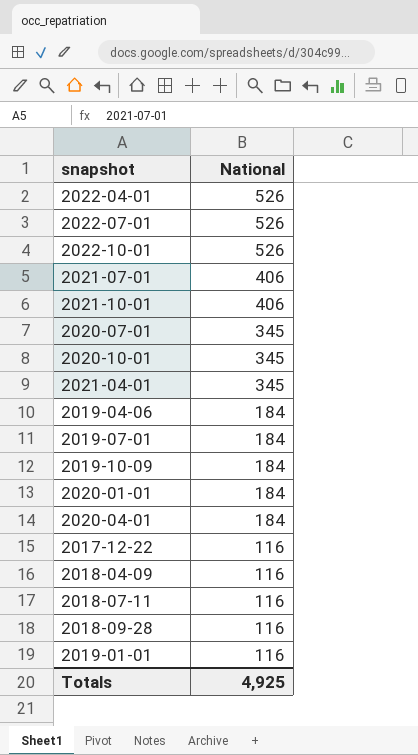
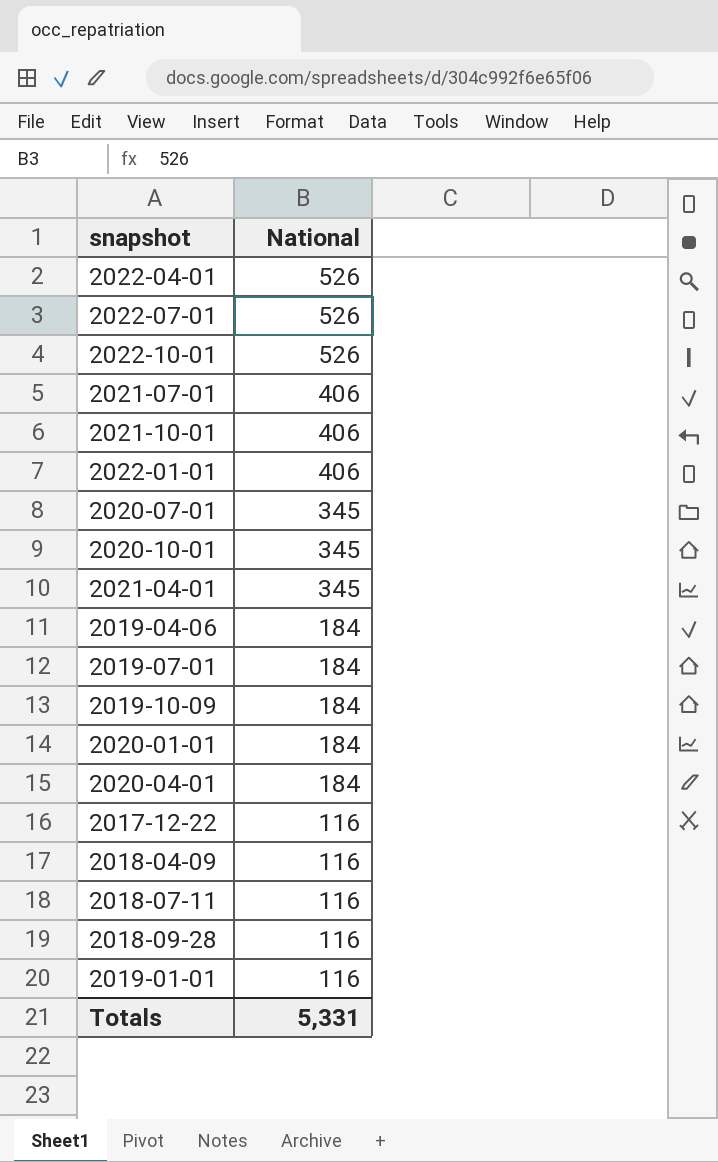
row 2022-01-01: none -> 406
Totals | National: 4,925 -> 5,331

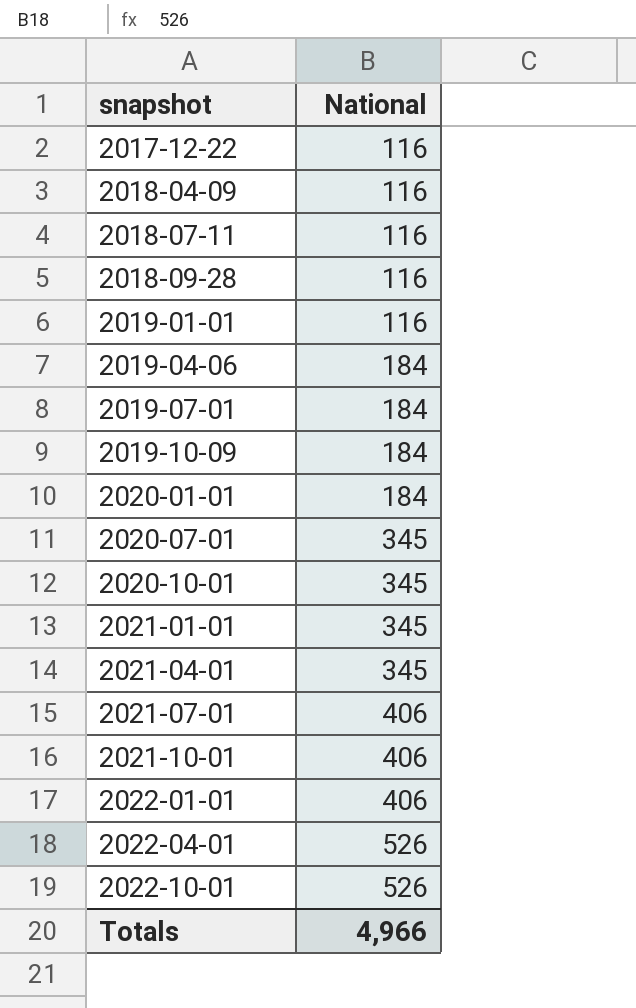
row order: National descending -> snapshot ascending
row 2022-07-01: 526 -> none
row 2020-04-01: 184 -> none
row 2021-01-01: none -> 345
Totals | National: 5,331 -> 4,966

